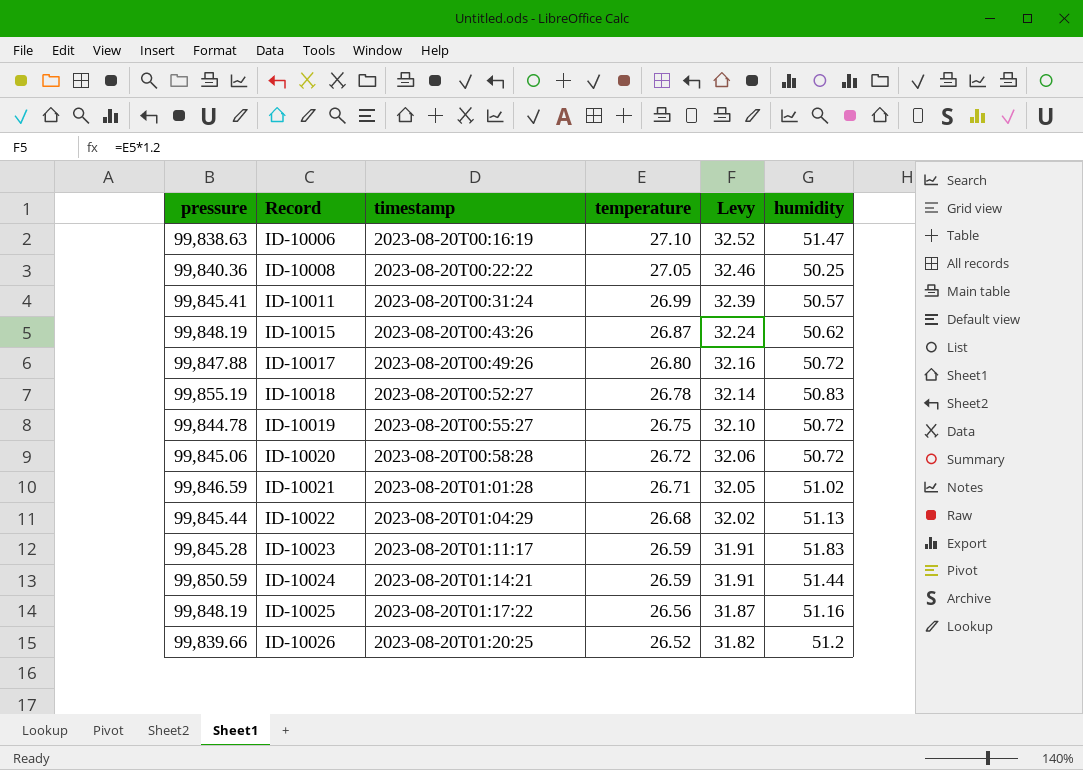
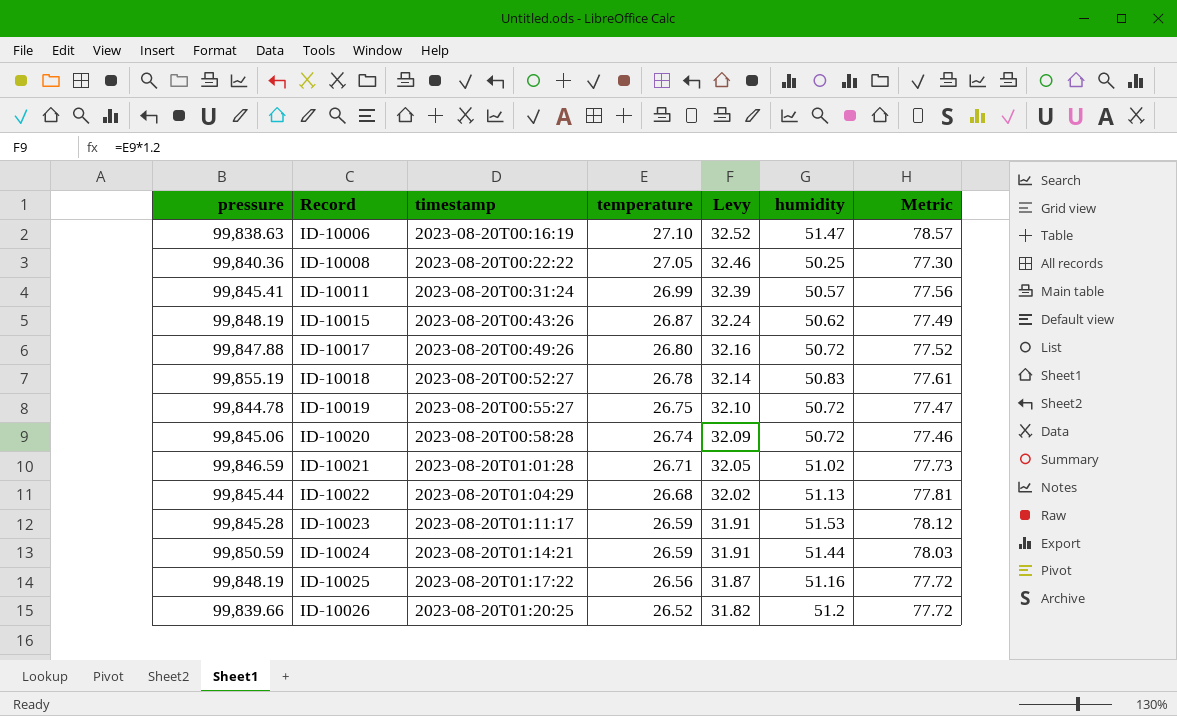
column Metric | formula: none -> [temperature] + [humidity]
ID-10020 | temperature: 26.72 -> 26.74
ID-10020 | Levy: 32.06 -> 32.09
ID-10023 | humidity: 51.83 -> 51.53

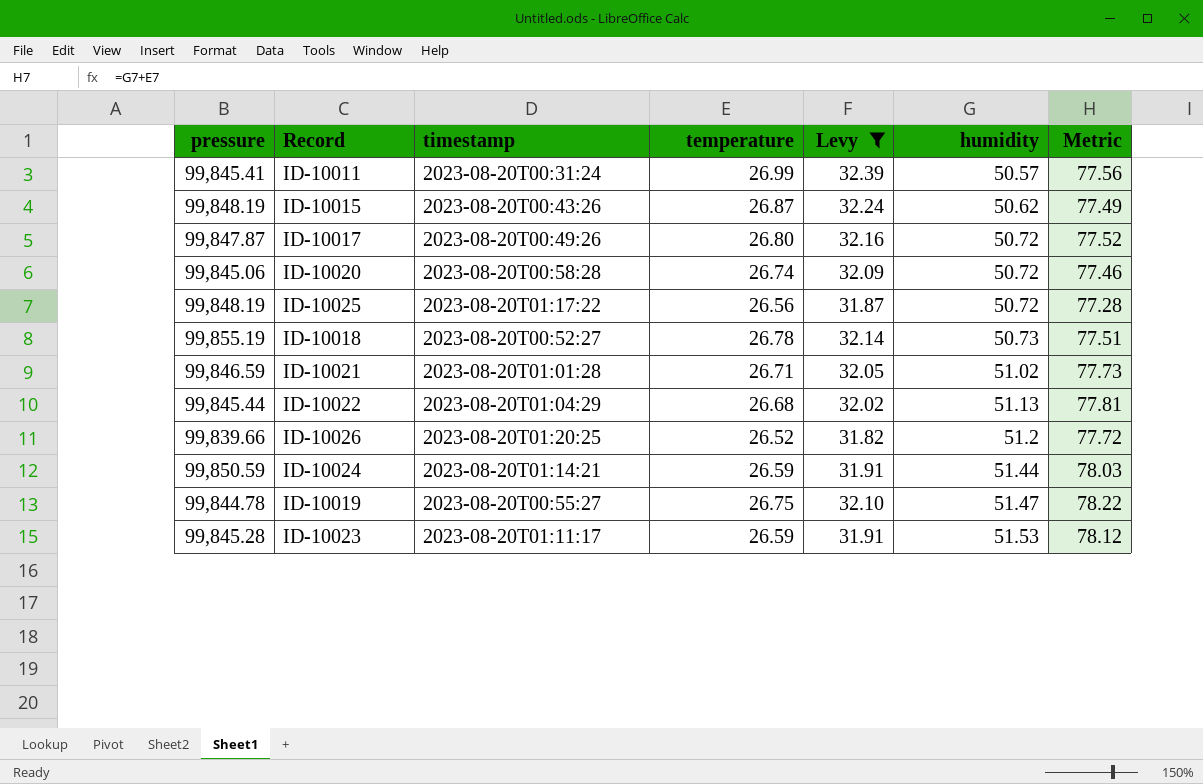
filter: none -> Levy <= 32.39
row order: Record ascending -> humidity ascending
ID-10017 | pressure: 99,847.88 -> 99,847.87
ID-10025 | humidity: 51.16 -> 50.72
ID-10025 | Metric: 77.72 -> 77.28
ID-10018 | humidity: 50.83 -> 50.73
ID-10018 | Metric: 77.61 -> 77.51
ID-10019 | humidity: 50.72 -> 51.47
ID-10019 | Metric: 77.47 -> 78.22

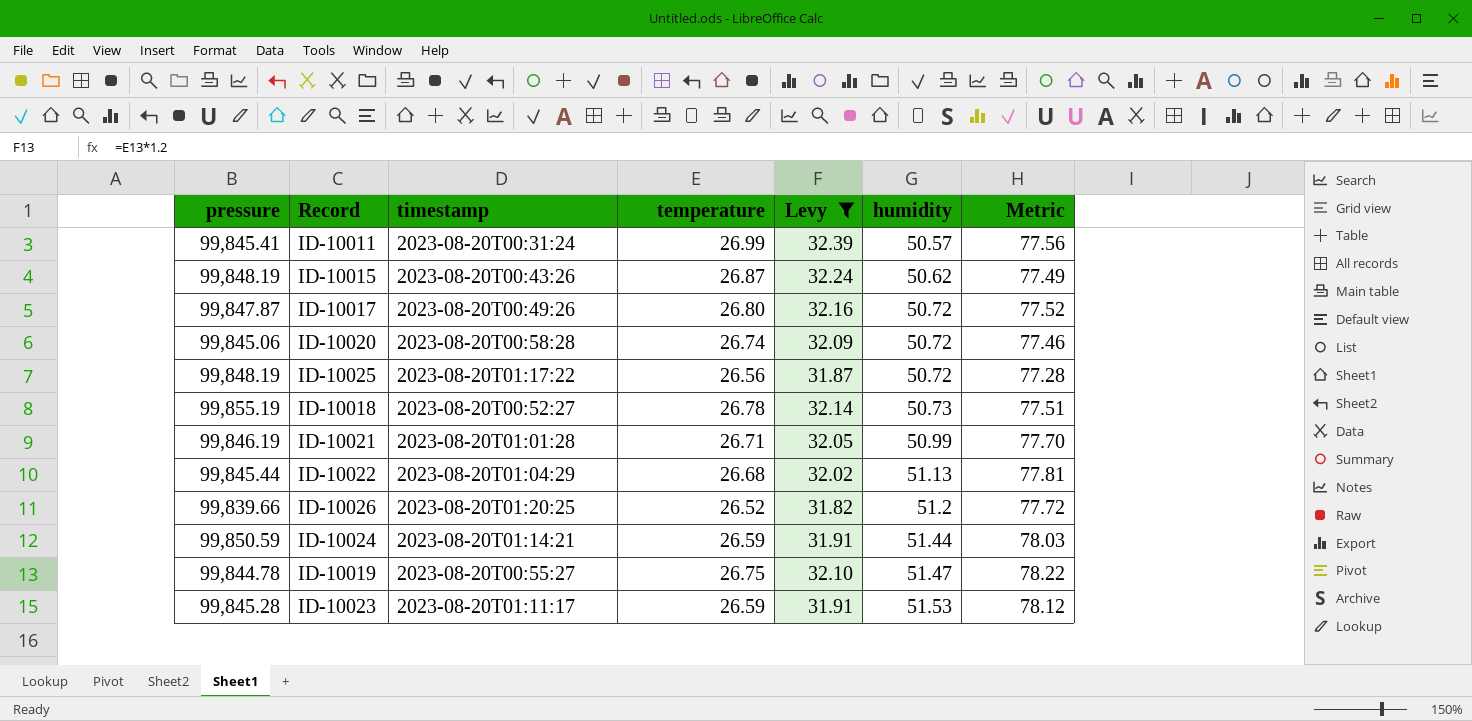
ID-10021 | pressure: 99,846.59 -> 99,846.19
ID-10021 | humidity: 51.02 -> 50.99
ID-10021 | Metric: 77.73 -> 77.70

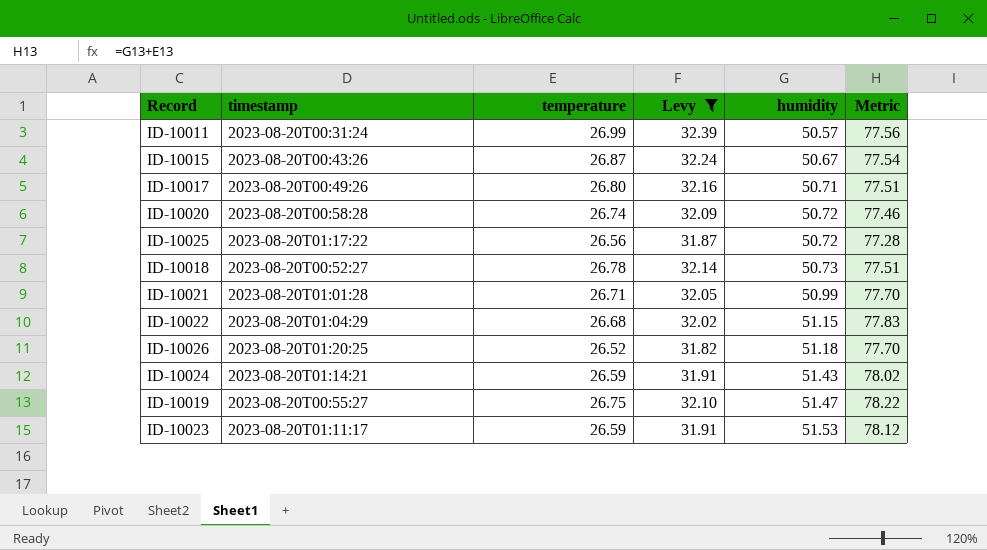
column pressure | position: 1 -> none
ID-10015 | humidity: 50.62 -> 50.67
ID-10015 | Metric: 77.49 -> 77.54
ID-10017 | humidity: 50.72 -> 50.71
ID-10017 | Metric: 77.52 -> 77.51
ID-10022 | humidity: 51.13 -> 51.15
ID-10022 | Metric: 77.81 -> 77.83
ID-10026 | humidity: 51.2 -> 51.18
ID-10026 | Metric: 77.72 -> 77.70
ID-10024 | humidity: 51.44 -> 51.43
ID-10024 | Metric: 78.03 -> 78.02

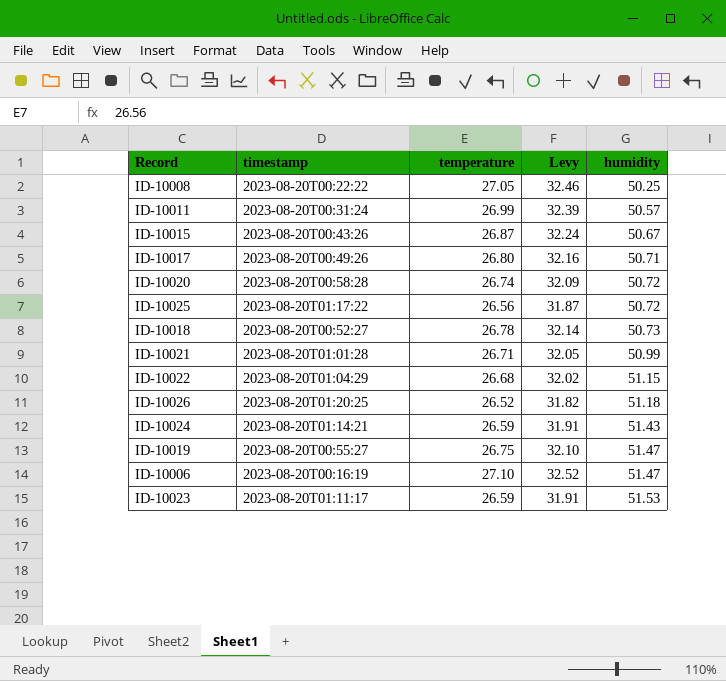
filter: Levy <= 32.39 -> none
column Metric | formula: [temperature] + [humidity] -> none

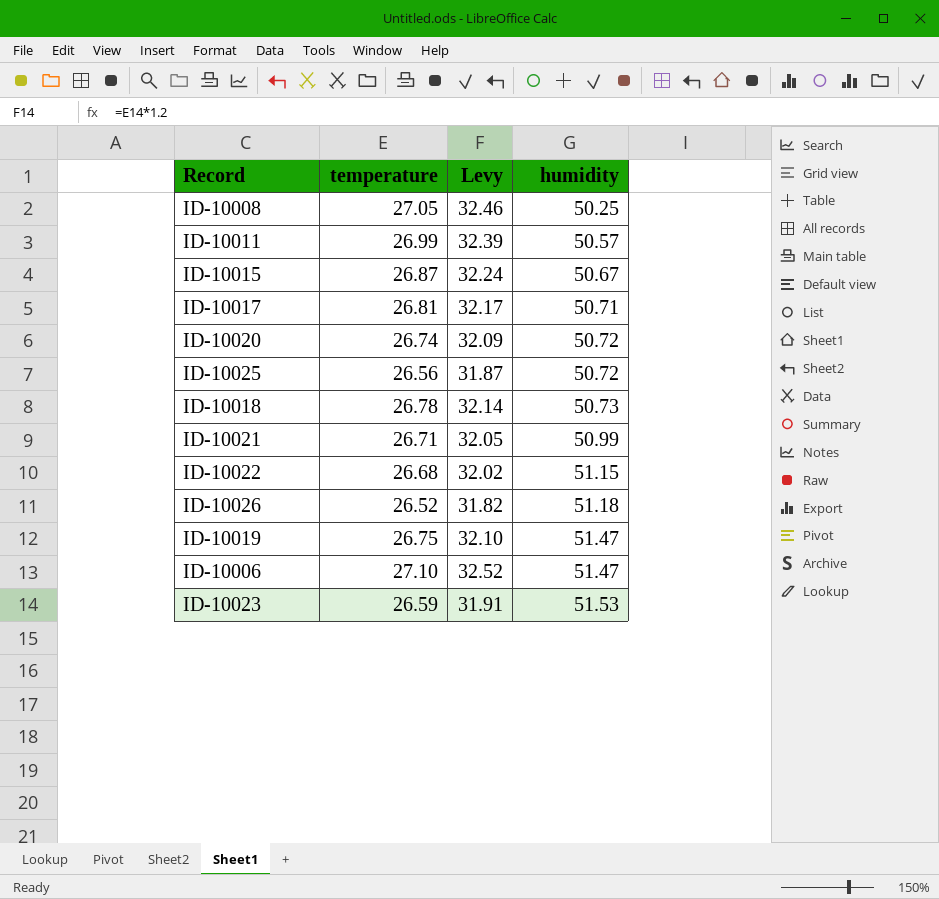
column timestamp | position: 2 -> none
row ID-10024: 2023-08-20T01:14:21 | 26.59 | 31.91 | 51.43 -> none
ID-10017 | temperature: 26.80 -> 26.81
ID-10017 | Levy: 32.16 -> 32.17

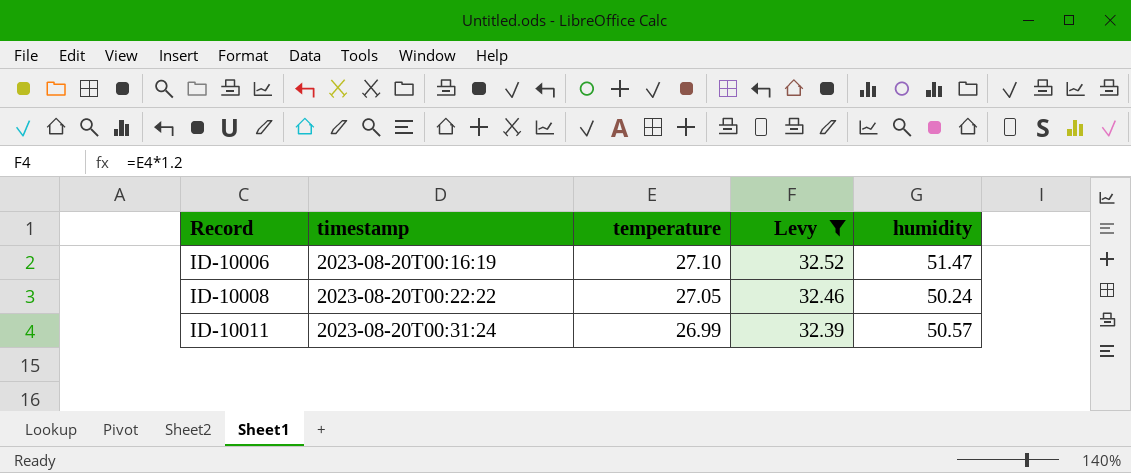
filter: none -> Levy >= 32.39
row order: humidity ascending -> Record ascending
column timestamp | position: none -> 2
ID-10008 | humidity: 50.25 -> 50.24

